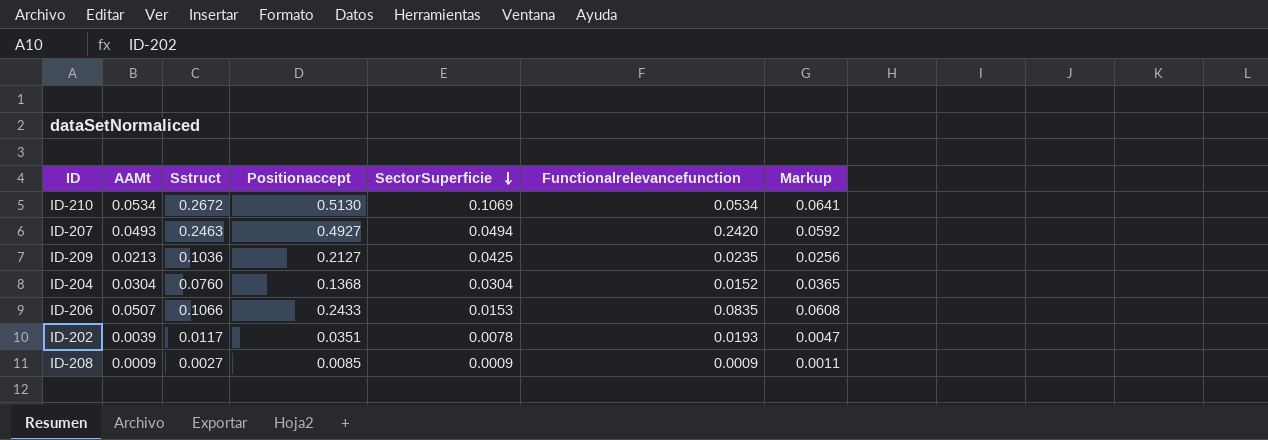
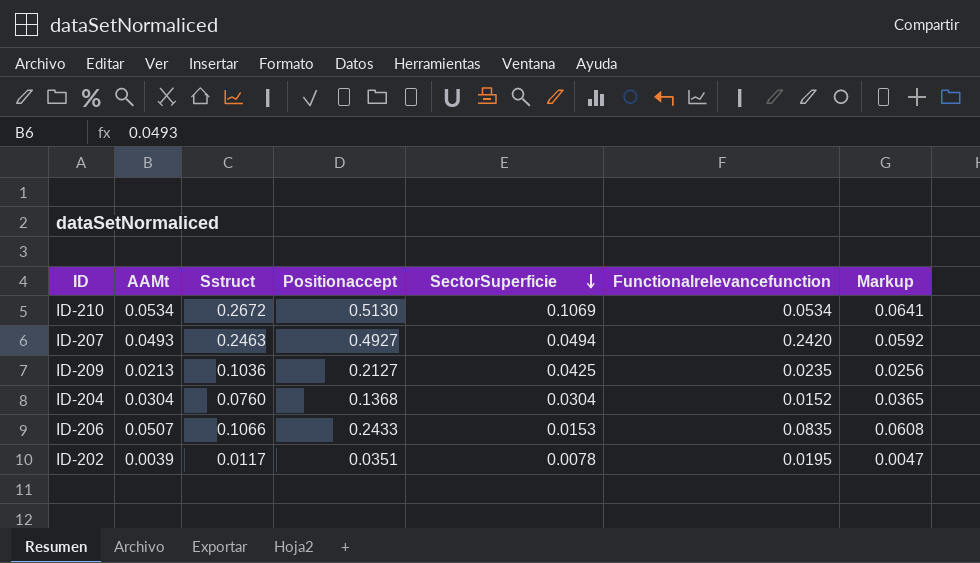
row ID-208: 0.0009 | 0.0027 | 0.0085 | 0.0009 | 0.0009 | 0.0011 -> none
ID-202 | Functionalrelevancefunction: 0.0193 -> 0.0195

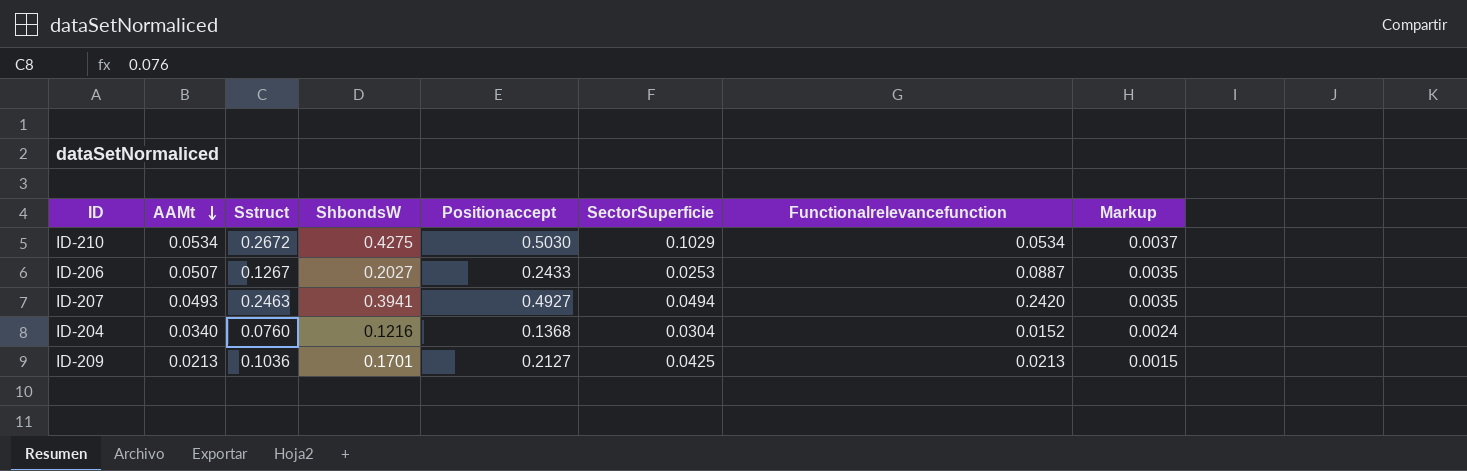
row order: SectorSuperficie descending -> AAMt descending
column ShbondsW | position: none -> 4
column Markup | formula: [AAMt] * 1.2 -> [AAMt] * 0.07
row ID-202: 0.0039 | 0.0117 | 0.0351 | 0.0078 | 0.0195 | 0.0047 -> none
ID-210 | Positionaccept: 0.5130 -> 0.5030
ID-210 | SectorSuperficie: 0.1069 -> 0.1029
ID-206 | Sstruct: 0.1066 -> 0.1267
ID-206 | SectorSuperficie: 0.0153 -> 0.0253
ID-206 | Functionalrelevancefunction: 0.0835 -> 0.0887
ID-204 | AAMt: 0.0304 -> 0.0340
ID-209 | Functionalrelevancefunction: 0.0235 -> 0.0213

